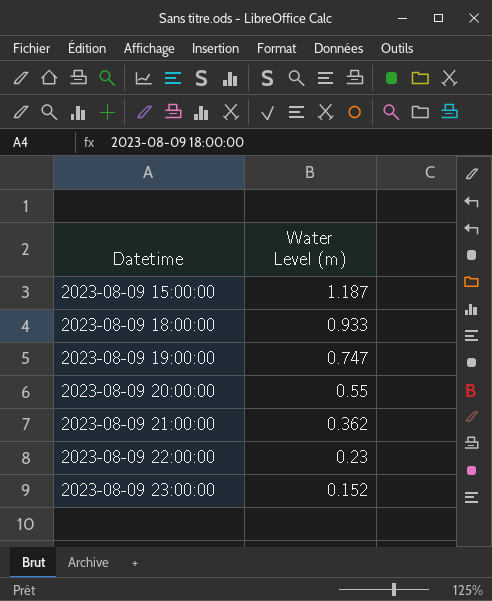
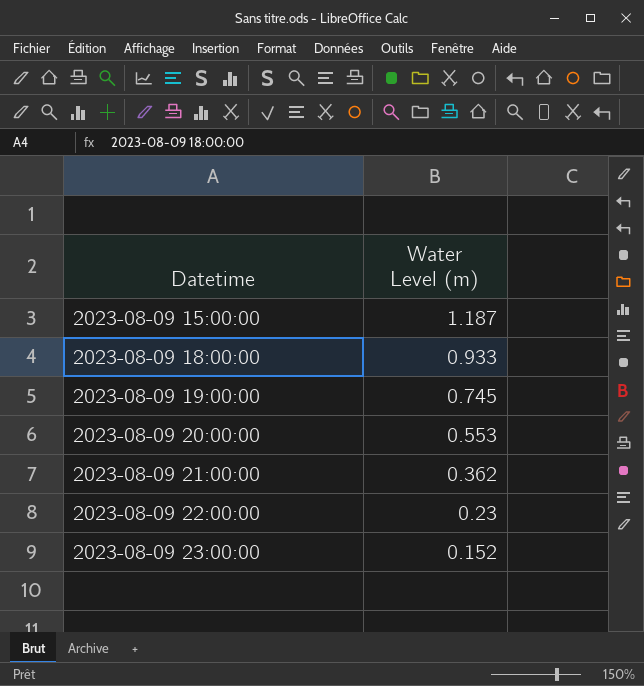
2023-08-09 19:00:00 | Water Level (m): 0.747 -> 0.745
2023-08-09 20:00:00 | Water Level (m): 0.55 -> 0.553

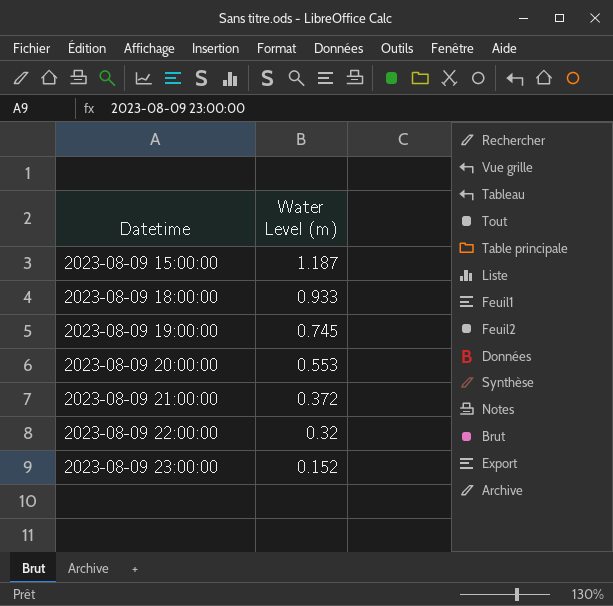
2023-08-09 21:00:00 | Water Level (m): 0.362 -> 0.372
2023-08-09 22:00:00 | Water Level (m): 0.23 -> 0.32

